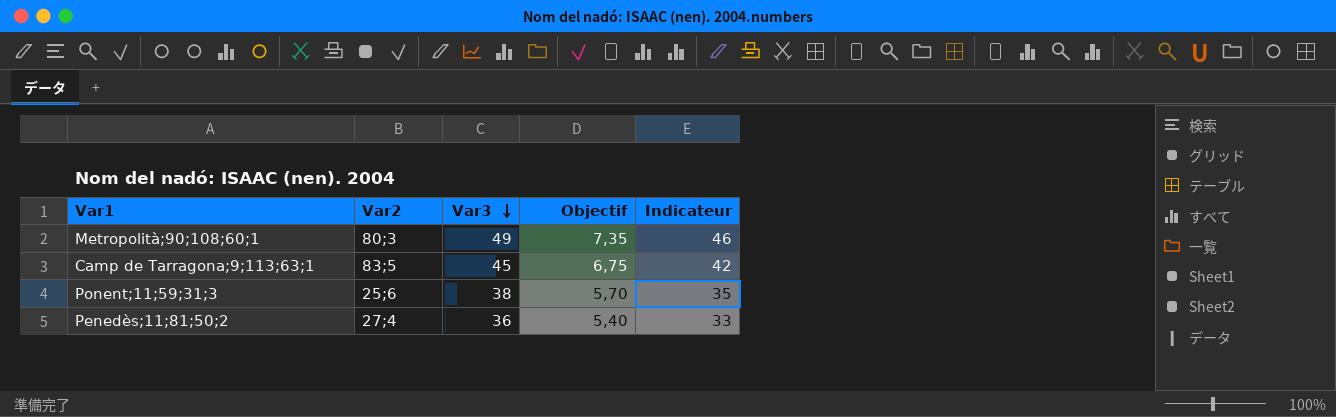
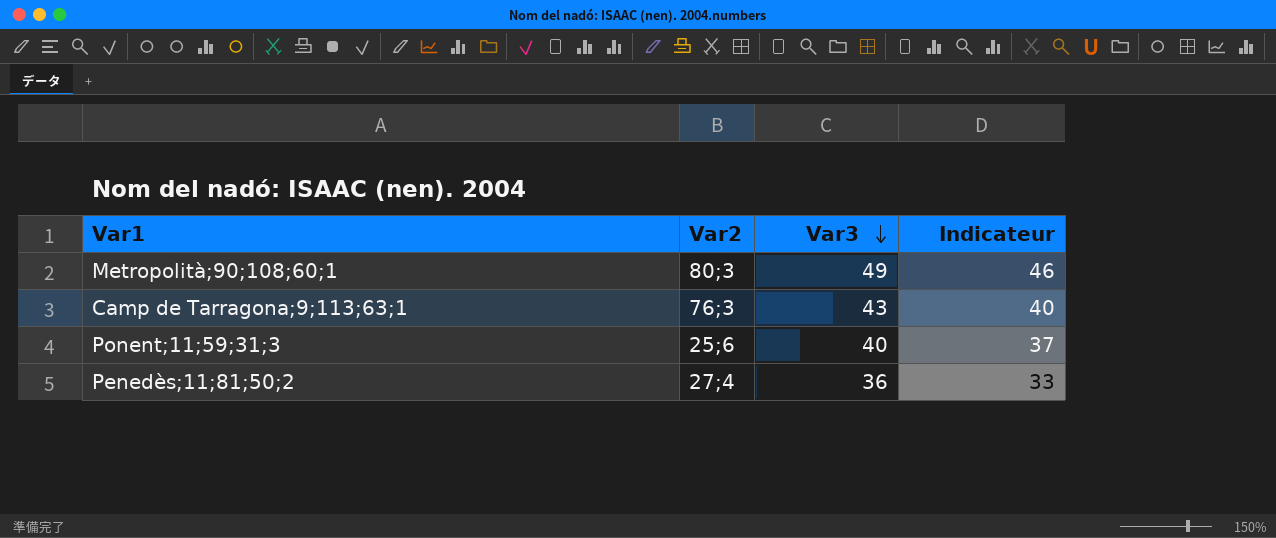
column Objectif | formula: [Var3] * 0,15 -> none
Camp de Tarragona;9;113;63;1 | Var2: 83;5 -> 76;3
Camp de Tarragona;9;113;63;1 | Var3: 45 -> 43
Camp de Tarragona;9;113;63;1 | Indicateur: 42 -> 40
Ponent;11;59;31;3 | Var3: 38 -> 40
Ponent;11;59;31;3 | Indicateur: 35 -> 37

